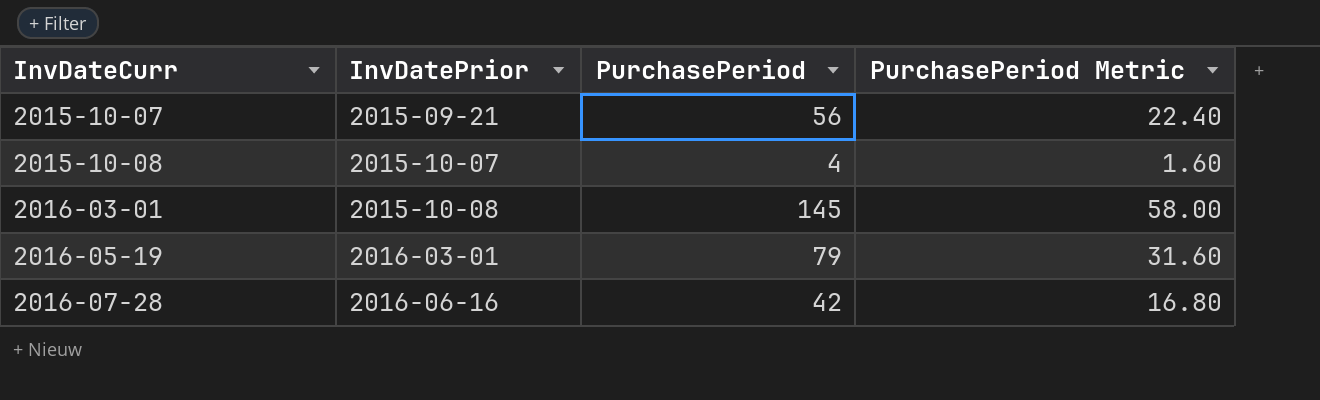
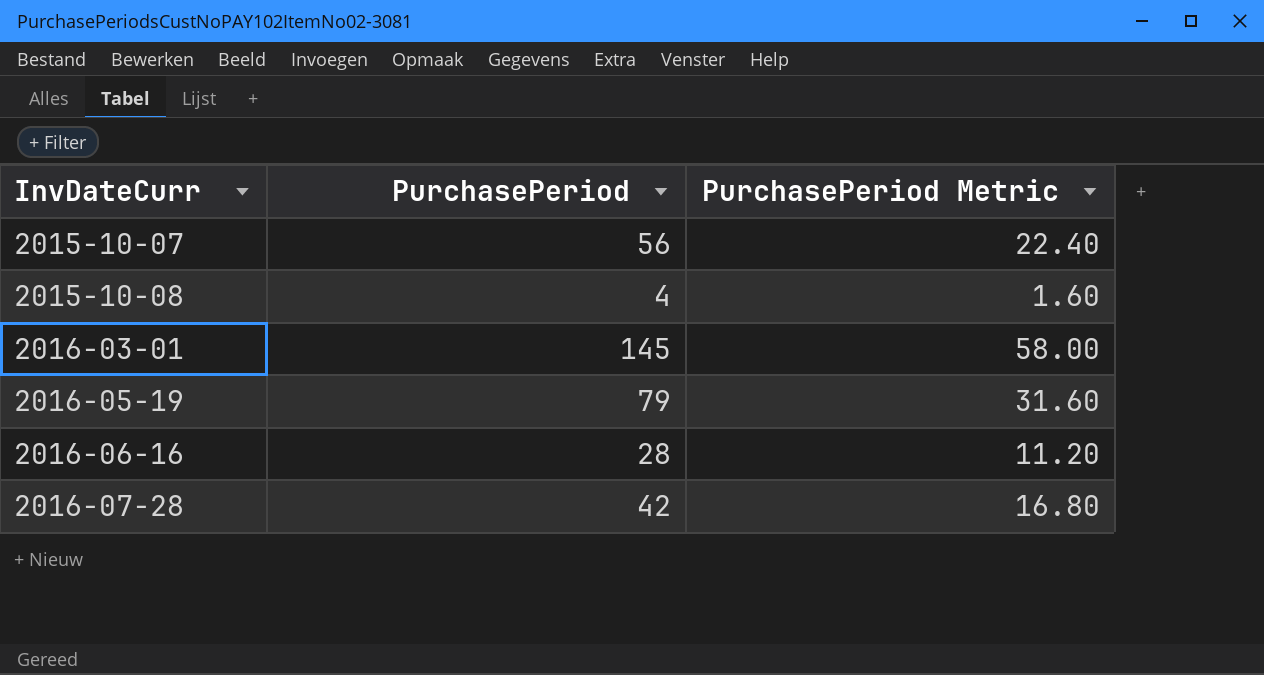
column InvDatePrior | position: 2 -> none
row 2016-06-16: none -> 28 | 11.20

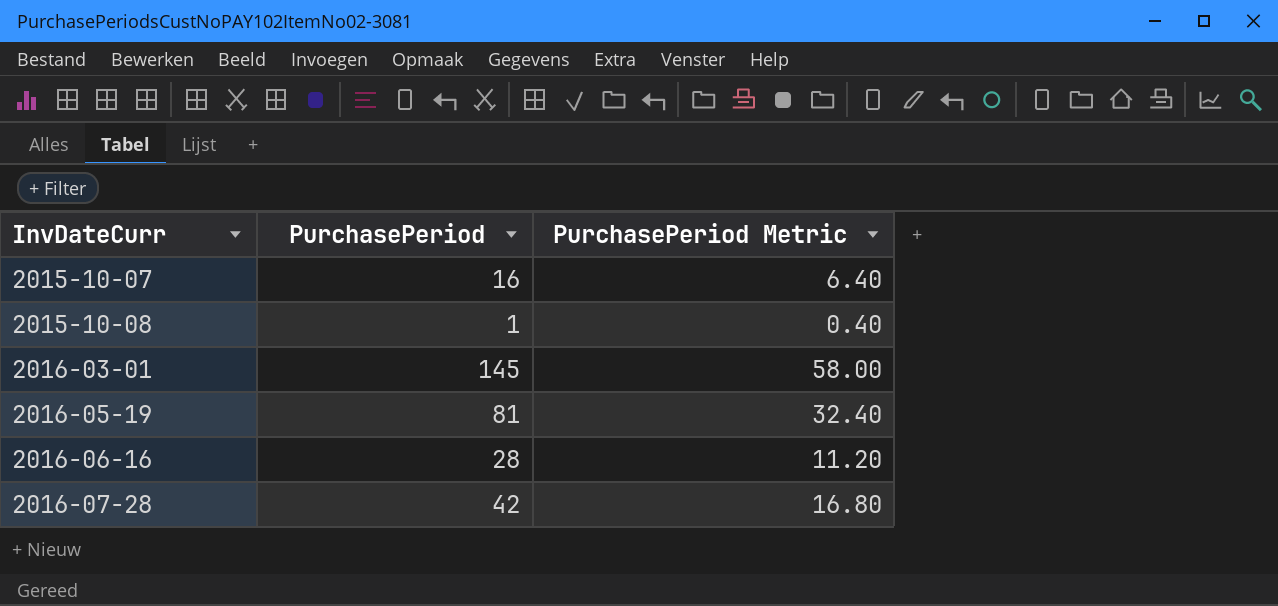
2015-10-07 | PurchasePeriod: 56 -> 16
2015-10-07 | PurchasePeriod Metric: 22.40 -> 6.40
2015-10-08 | PurchasePeriod: 4 -> 1
2015-10-08 | PurchasePeriod Metric: 1.60 -> 0.40
2016-05-19 | PurchasePeriod: 79 -> 81
2016-05-19 | PurchasePeriod Metric: 31.60 -> 32.40

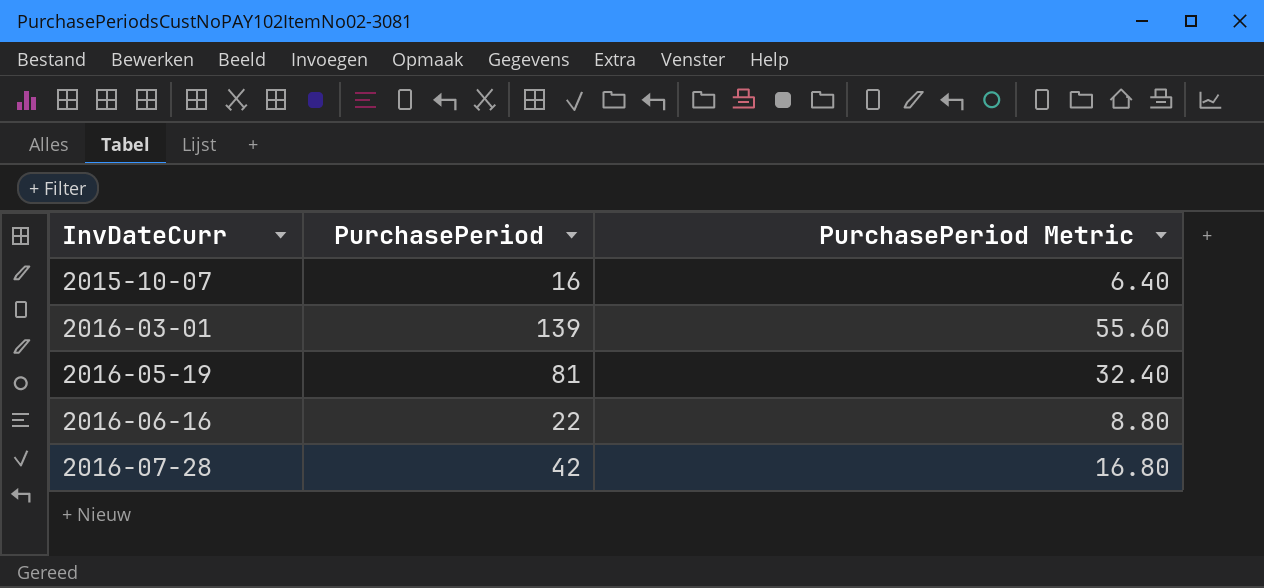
row 2015-10-08: 1 | 0.40 -> none
2016-03-01 | PurchasePeriod: 145 -> 139
2016-03-01 | PurchasePeriod Metric: 58.00 -> 55.60
2016-06-16 | PurchasePeriod: 28 -> 22
2016-06-16 | PurchasePeriod Metric: 11.20 -> 8.80

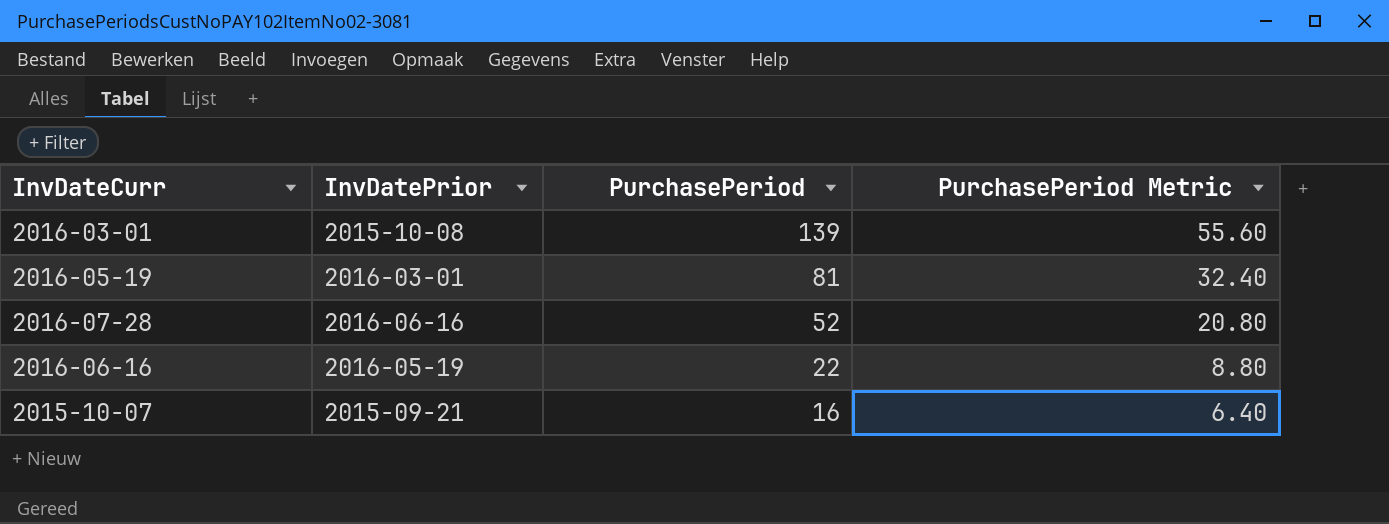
row order: InvDateCurr ascending -> PurchasePeriod descending
column InvDatePrior | position: none -> 2
2016-07-28 | PurchasePeriod: 42 -> 52
2016-07-28 | PurchasePeriod Metric: 16.80 -> 20.80

